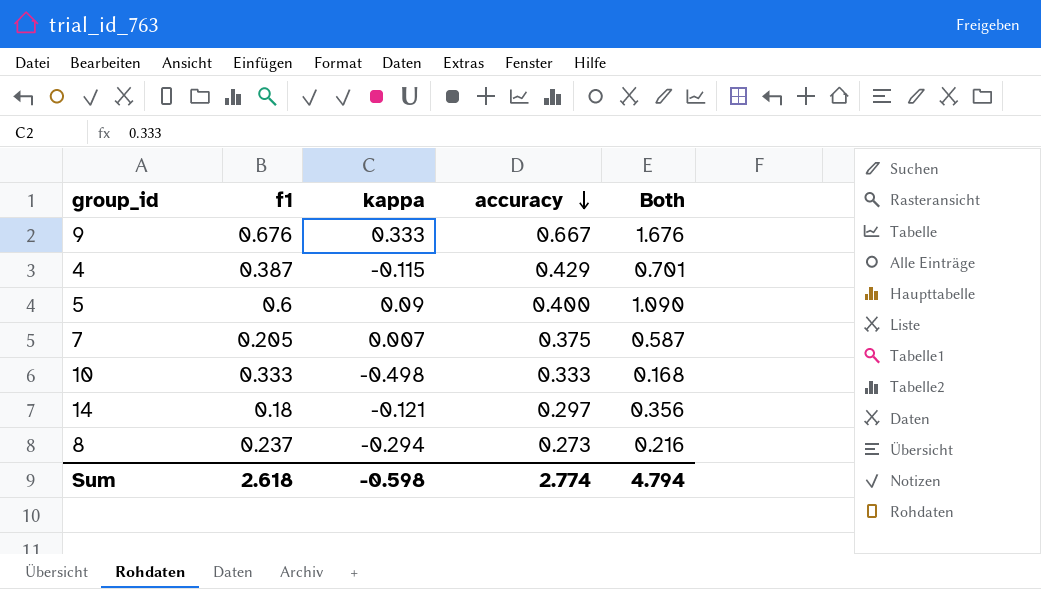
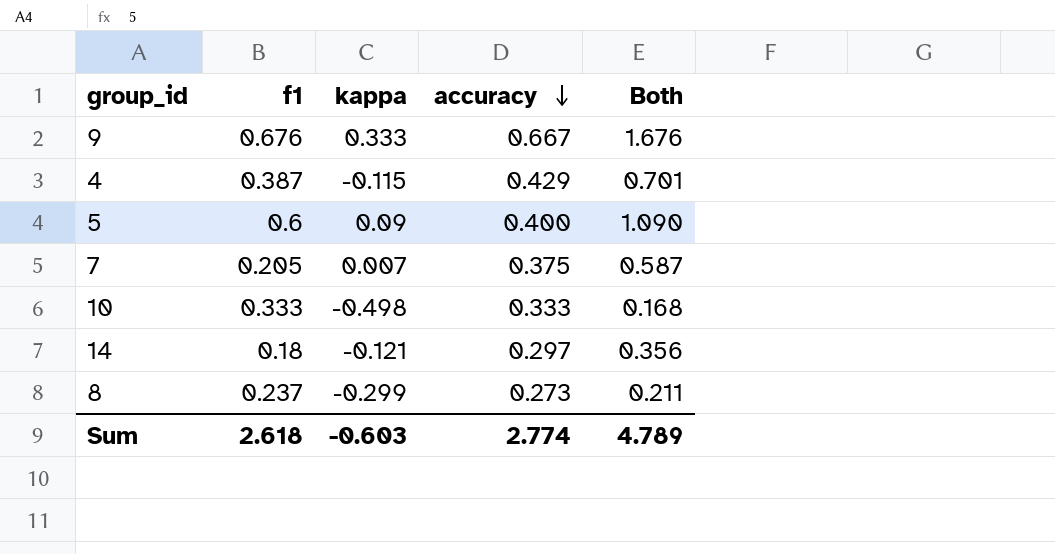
8 | kappa: -0.294 -> -0.299
8 | Both: 0.216 -> 0.211
Sum | kappa: -0.598 -> -0.603
Sum | Both: 4.794 -> 4.789

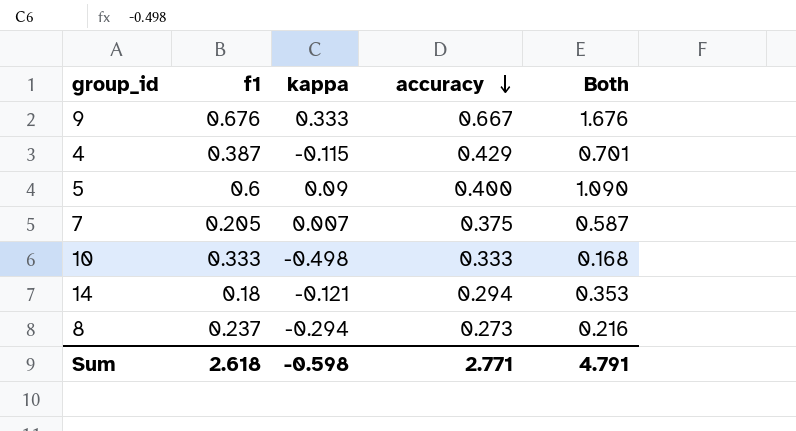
14 | accuracy: 0.297 -> 0.294
14 | Both: 0.356 -> 0.353
8 | kappa: -0.299 -> -0.294
8 | Both: 0.211 -> 0.216
Sum | kappa: -0.603 -> -0.598
Sum | accuracy: 2.774 -> 2.771
Sum | Both: 4.789 -> 4.791

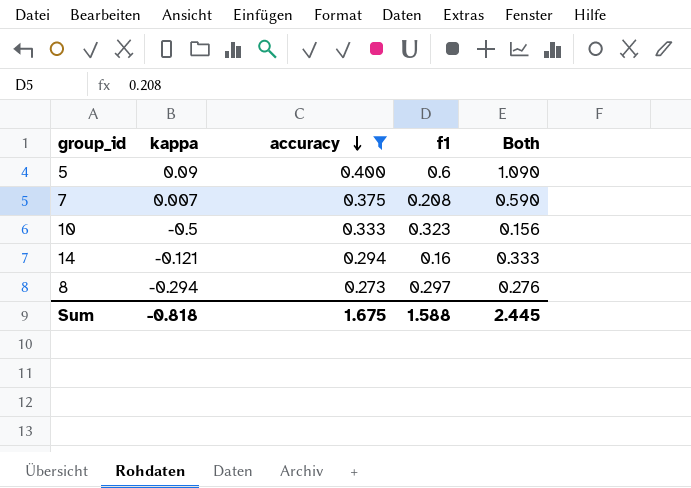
filter: none -> accuracy <= 0.400
column f1 | position: 2 -> 4
7 | f1: 0.205 -> 0.208
7 | Both: 0.587 -> 0.590
10 | kappa: -0.498 -> -0.5
10 | f1: 0.333 -> 0.323
10 | Both: 0.168 -> 0.156
14 | f1: 0.18 -> 0.16
14 | Both: 0.353 -> 0.333
8 | f1: 0.237 -> 0.297
8 | Both: 0.216 -> 0.276
Sum | kappa: -0.598 -> -0.818
Sum | accuracy: 2.771 -> 1.675
Sum | f1: 2.618 -> 1.588
Sum | Both: 4.791 -> 2.445

